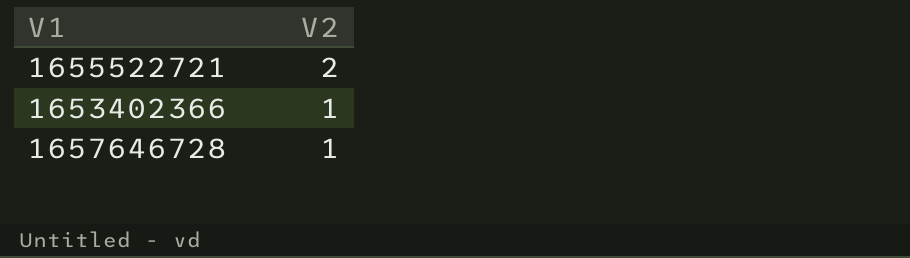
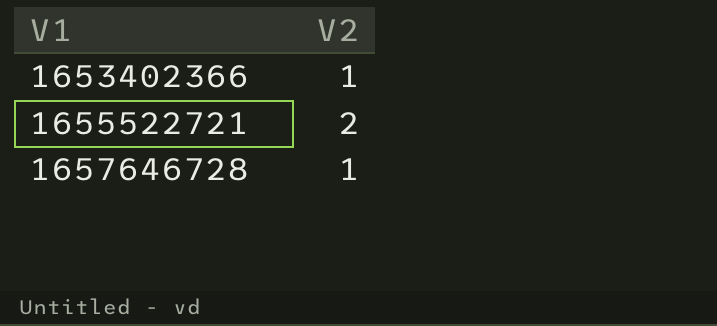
row order: V2 descending -> V1 ascending

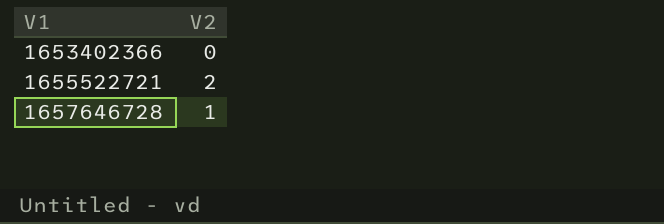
1653402366 | V2: 1 -> 0

